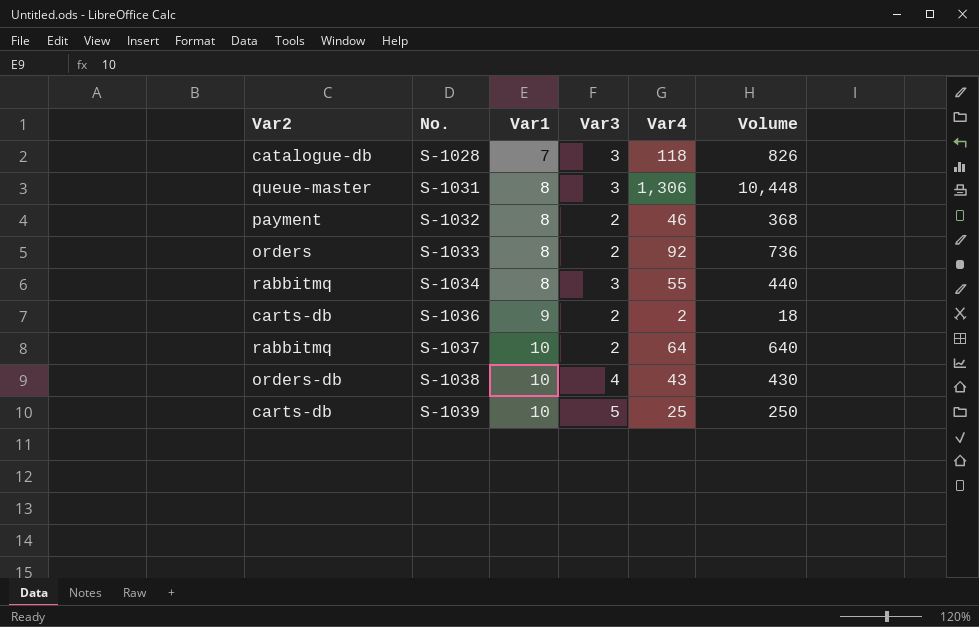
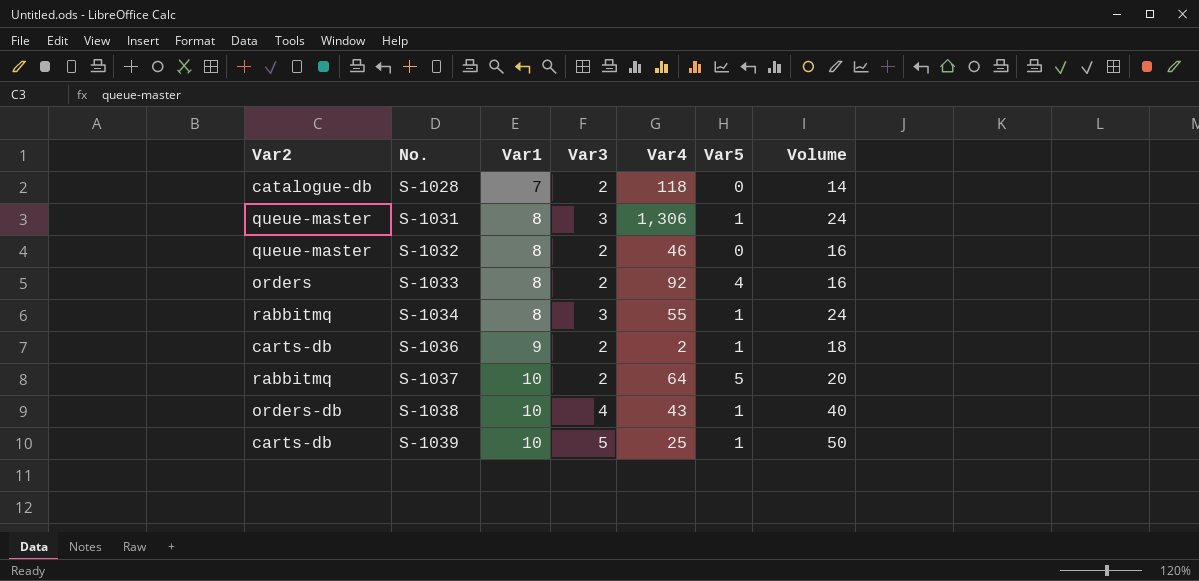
column Var5 | position: none -> 6
column Volume | formula: [Var1] * [Var4] -> [Var1] * [Var3]
S-1028 | Var3: 3 -> 2
S-1032 | Var2: payment -> queue-master

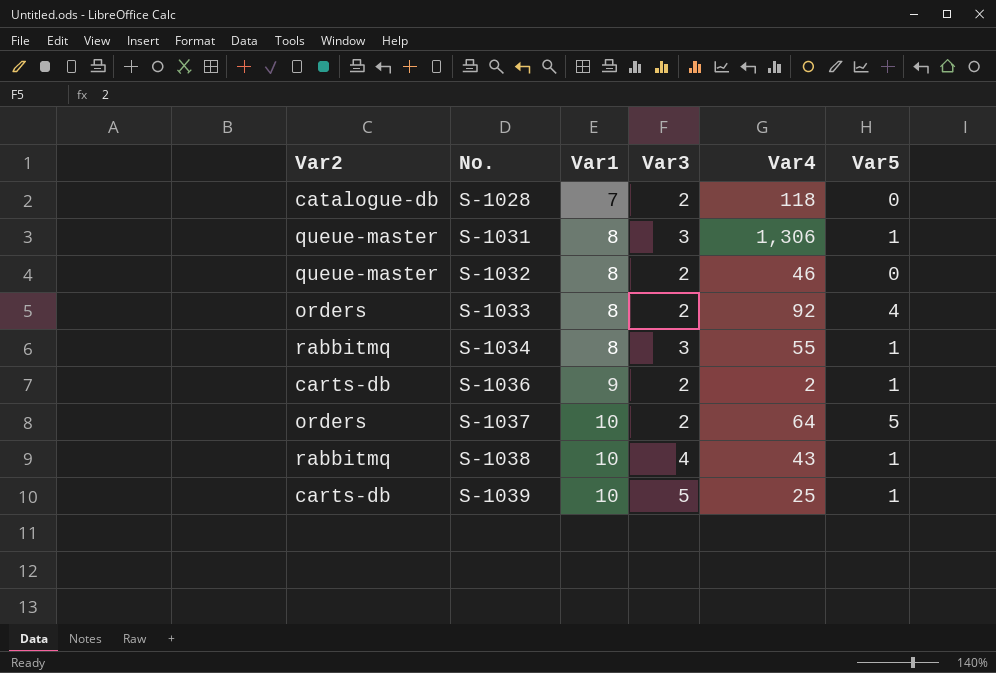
column Volume | formula: [Var1] * [Var3] -> none
S-1037 | Var2: rabbitmq -> orders
S-1038 | Var2: orders-db -> rabbitmq

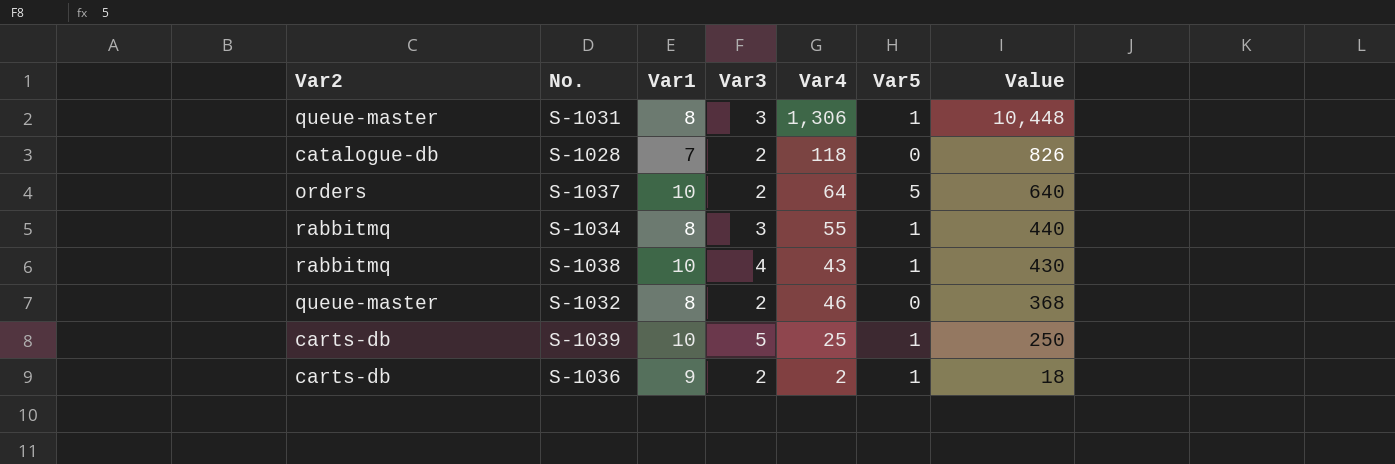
row order: No. ascending -> Value descending
column Value | formula: none -> [Var1] * [Var4]
row S-1033: orders | 8 | 2 | 92 | 4 -> none

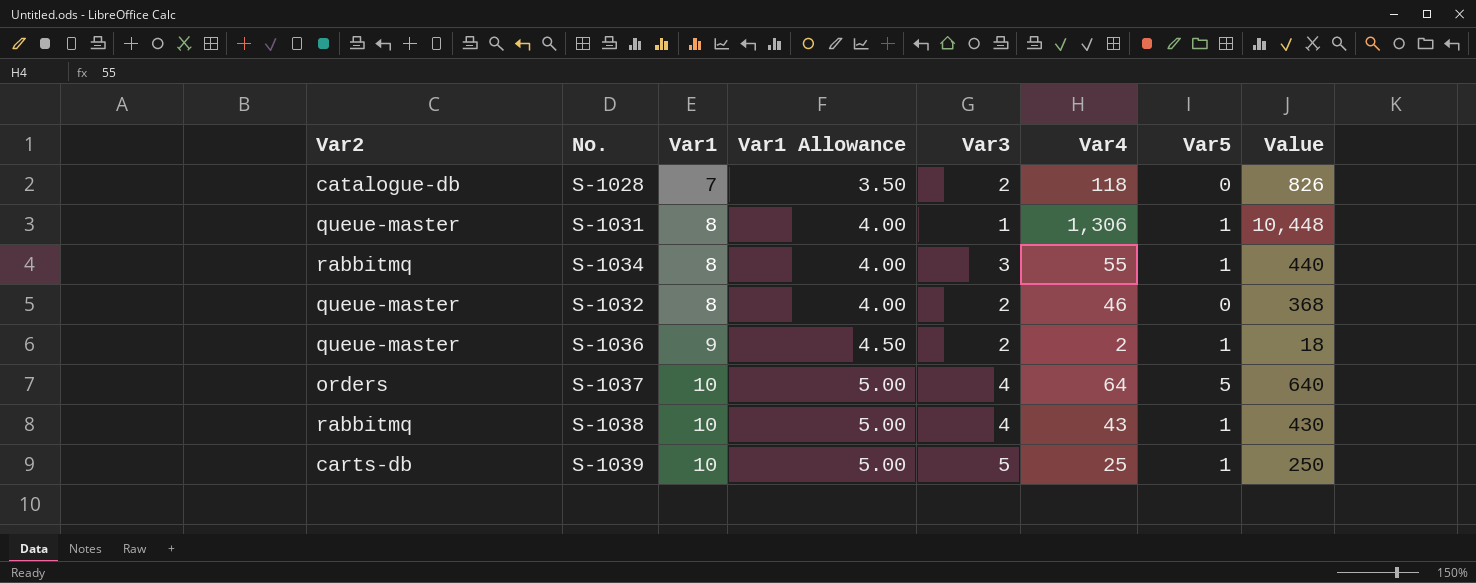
row order: Value descending -> Var1 ascending
column Var1 Allowance | formula: none -> [Var1] * 0.5
S-1031 | Var3: 3 -> 1
S-1036 | Var2: carts-db -> queue-master
S-1037 | Var3: 2 -> 4

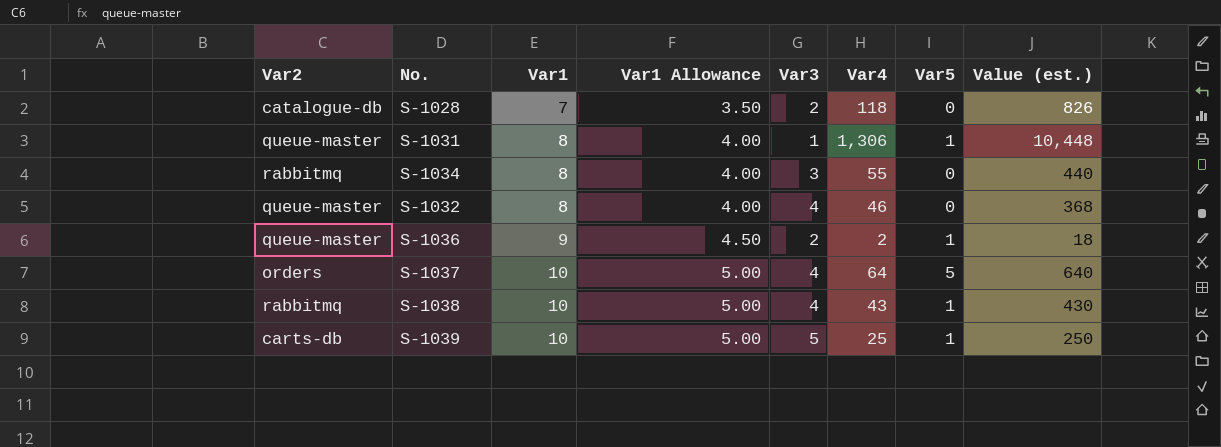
column name: Value -> Value (est.)
S-1034 | Var5: 1 -> 0
S-1032 | Var3: 2 -> 4

